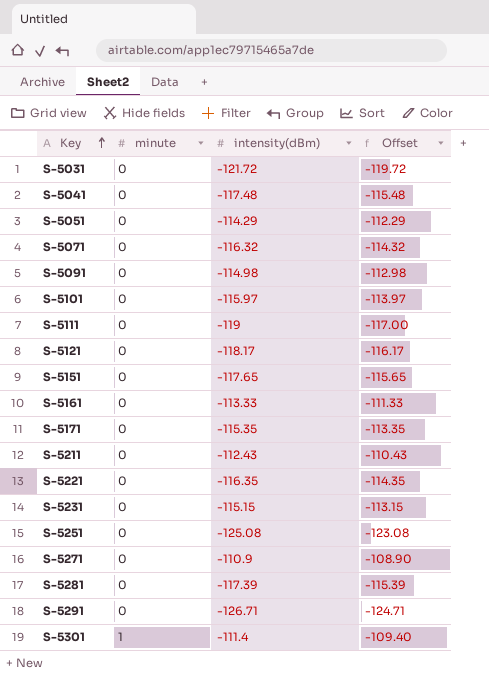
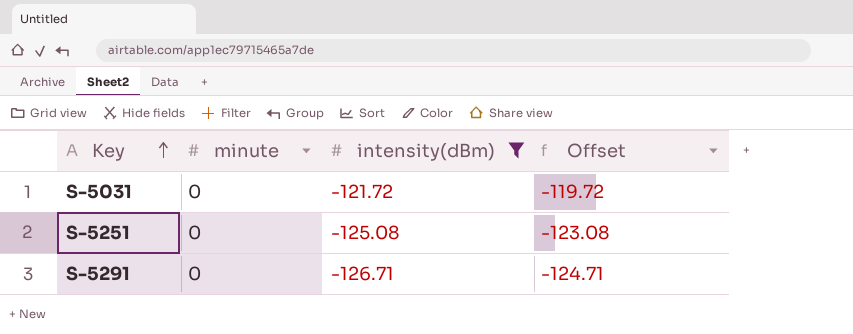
filter: none -> intensity(dBm) <= -121.72

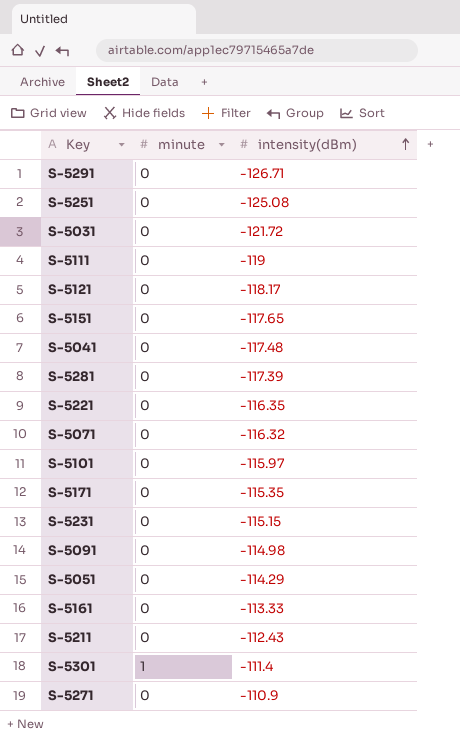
filter: intensity(dBm) <= -121.72 -> none
row order: Key ascending -> intensity(dBm) ascending
column Offset | formula: [intensity(dBm)] + 2 -> none

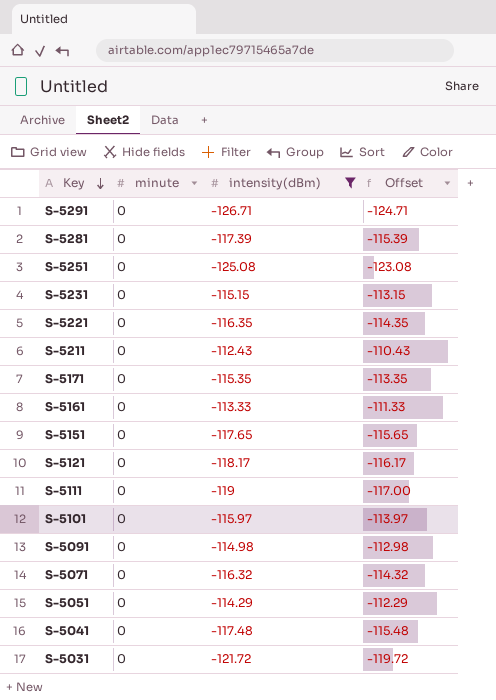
filter: none -> intensity(dBm) <= -112.43
row order: intensity(dBm) ascending -> Key descending
column Offset | formula: none -> [intensity(dBm)] + 2

